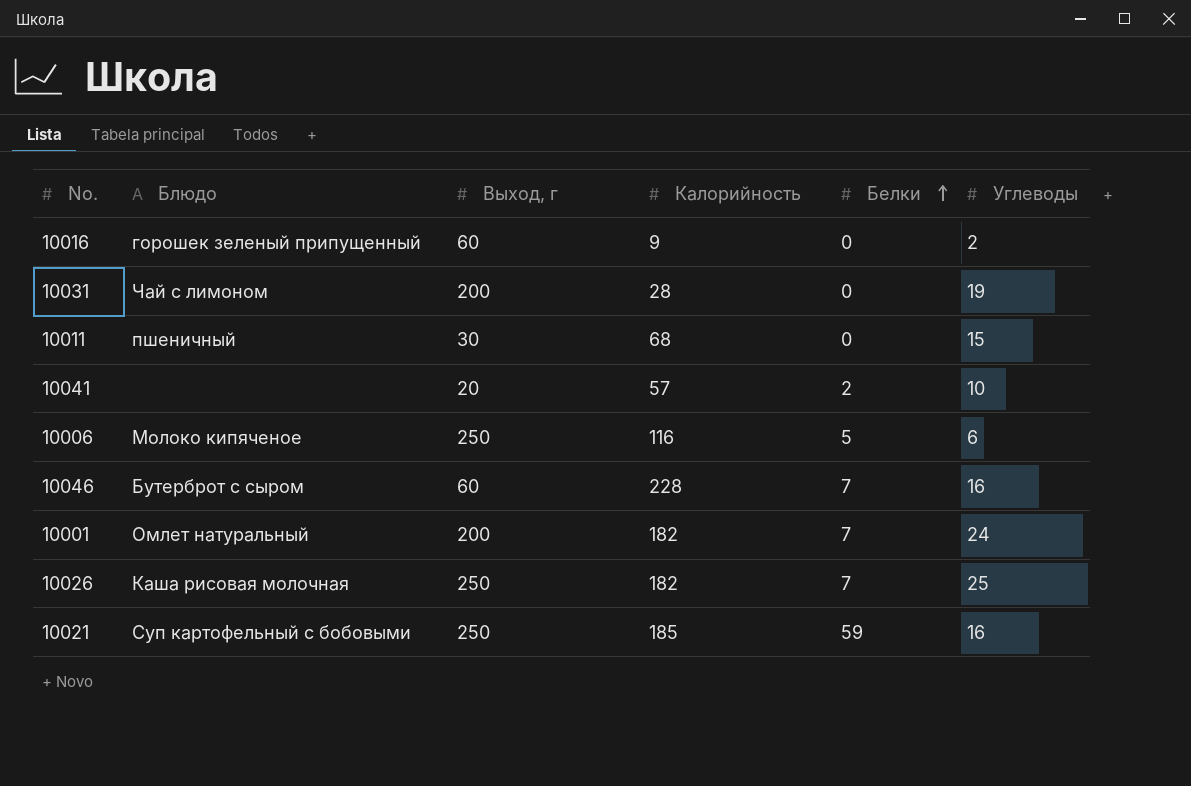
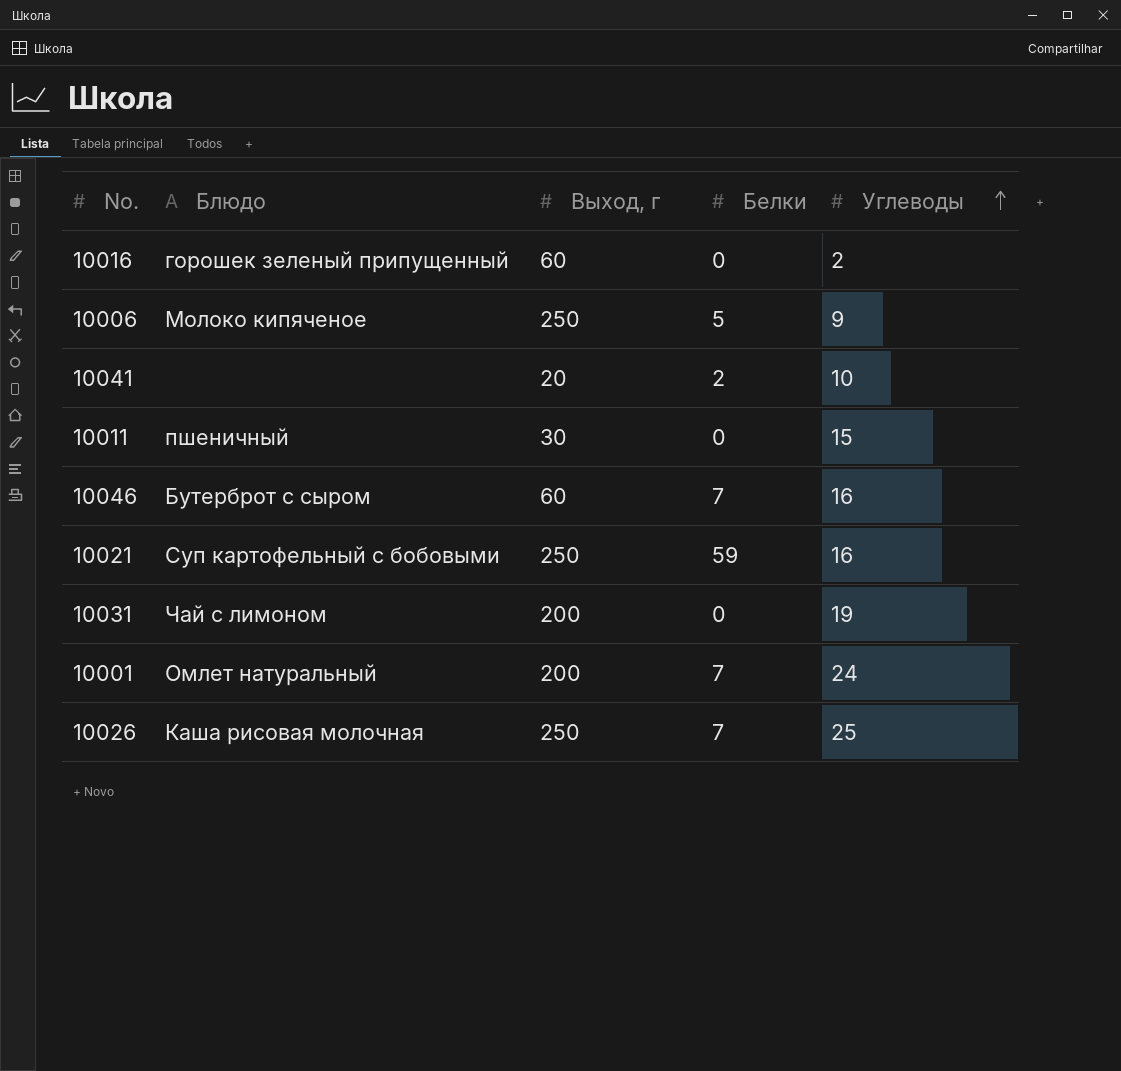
row order: Белки ascending -> Углеводы ascending
column Калорийность | position: 4 -> none
10006 | Углеводы: 6 -> 9

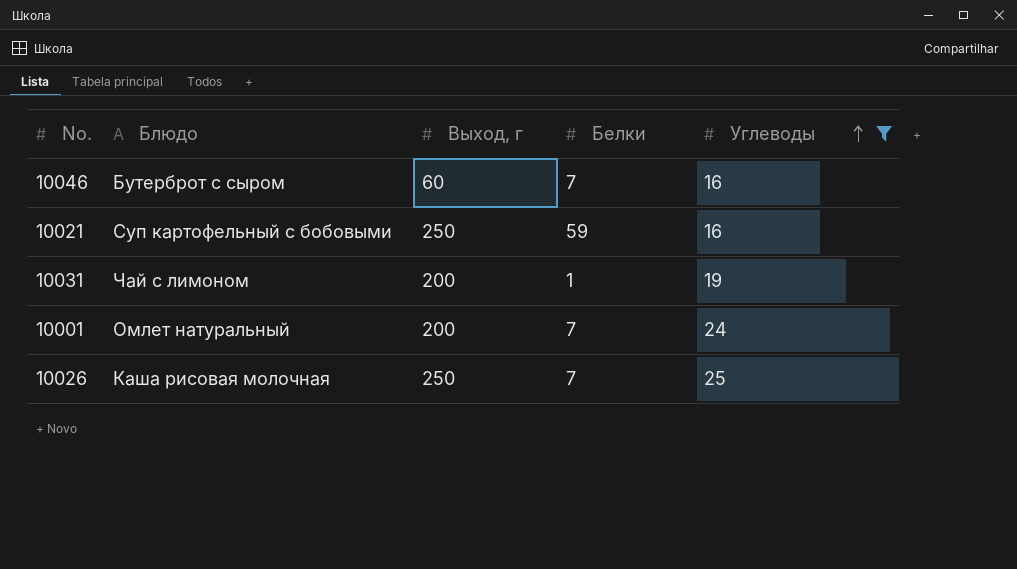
filter: none -> Углеводы >= 16
10031 | Белки: 0 -> 1

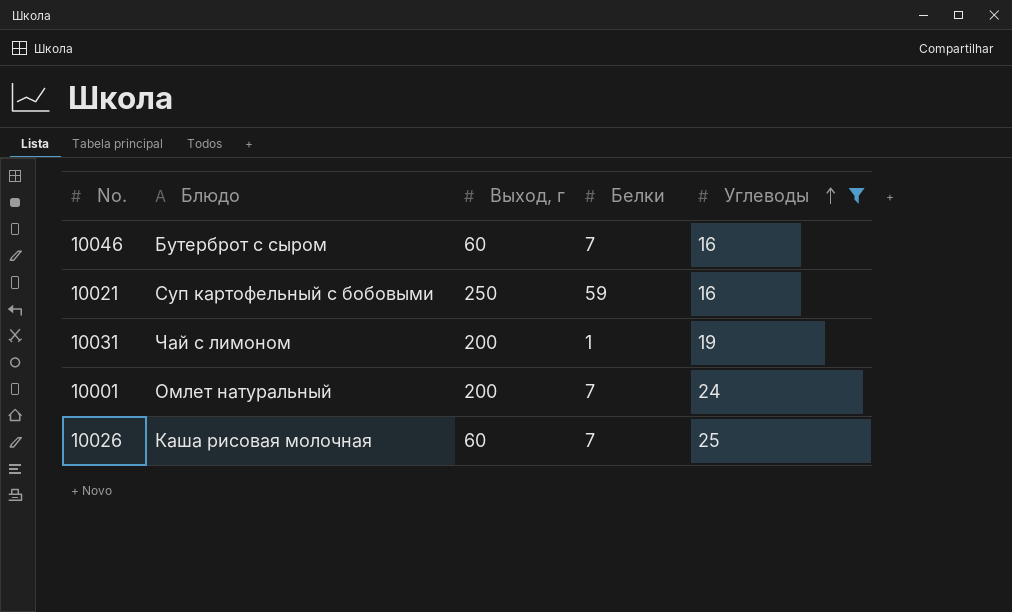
10026 | Выход, г: 250 -> 60

